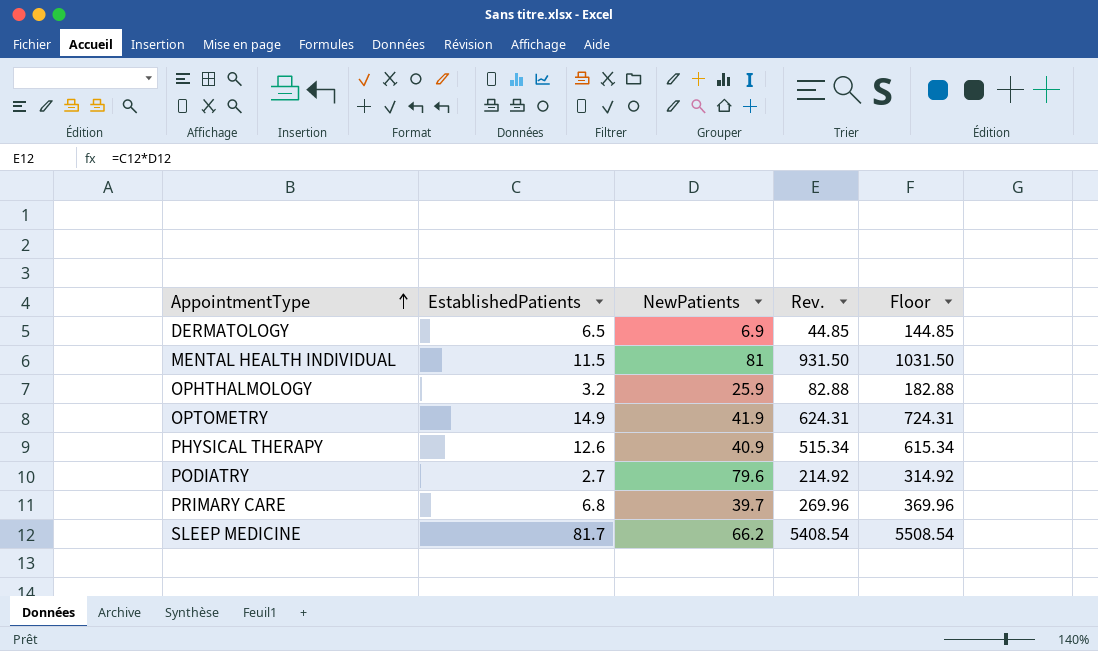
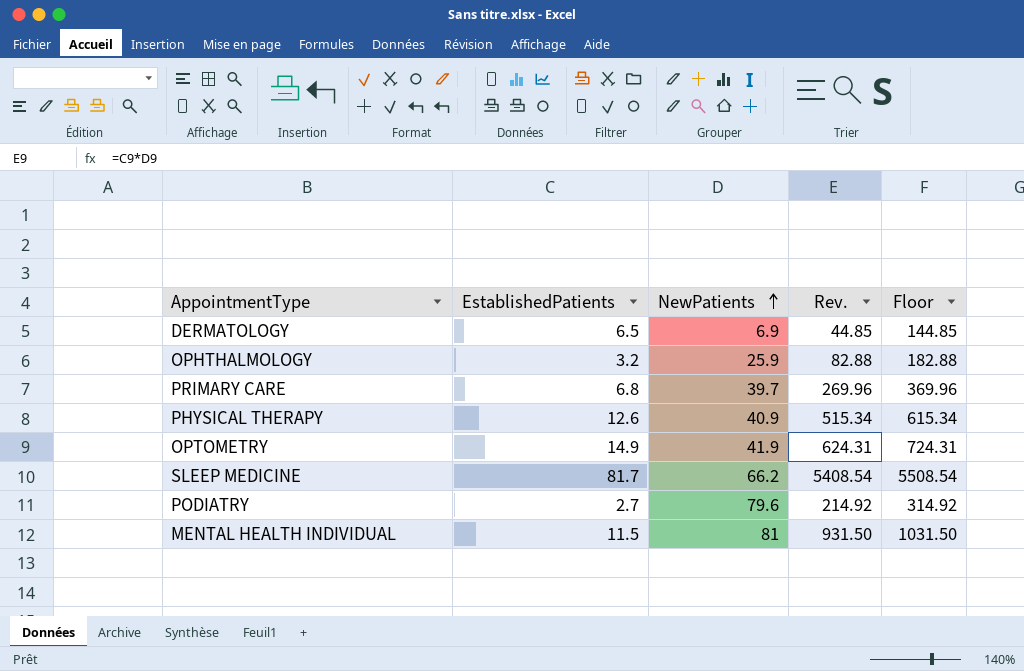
row order: AppointmentType ascending -> NewPatients ascending

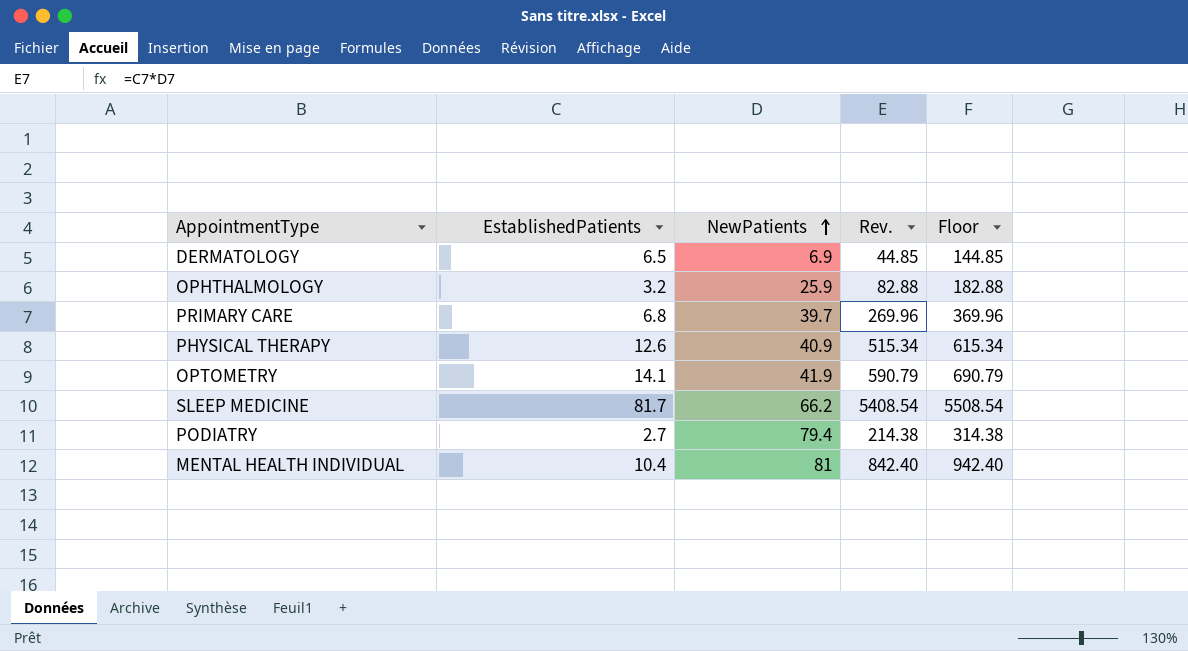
OPTOMETRY | EstablishedPatients: 14.9 -> 14.1
OPTOMETRY | Rev.: 624.31 -> 590.79
OPTOMETRY | Floor: 724.31 -> 690.79
PODIATRY | NewPatients: 79.6 -> 79.4
PODIATRY | Rev.: 214.92 -> 214.38
PODIATRY | Floor: 314.92 -> 314.38
MENTAL HEALTH INDIVIDUAL | EstablishedPatients: 11.5 -> 10.4
MENTAL HEALTH INDIVIDUAL | Rev.: 931.50 -> 842.40
MENTAL HEALTH INDIVIDUAL | Floor: 1031.50 -> 942.40

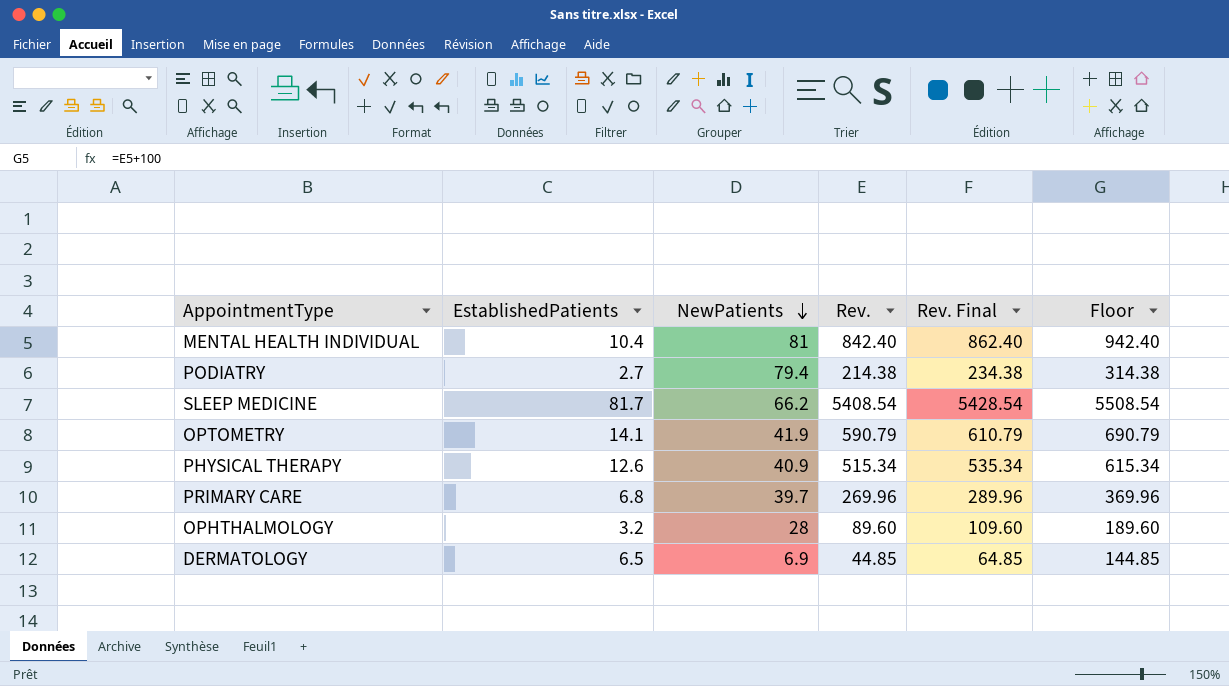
row order: NewPatients ascending -> NewPatients descending
column Rev. Final | formula: none -> [Rev.] + 20
OPHTHALMOLOGY | NewPatients: 25.9 -> 28
OPHTHALMOLOGY | Rev.: 82.88 -> 89.60
OPHTHALMOLOGY | Floor: 182.88 -> 189.60

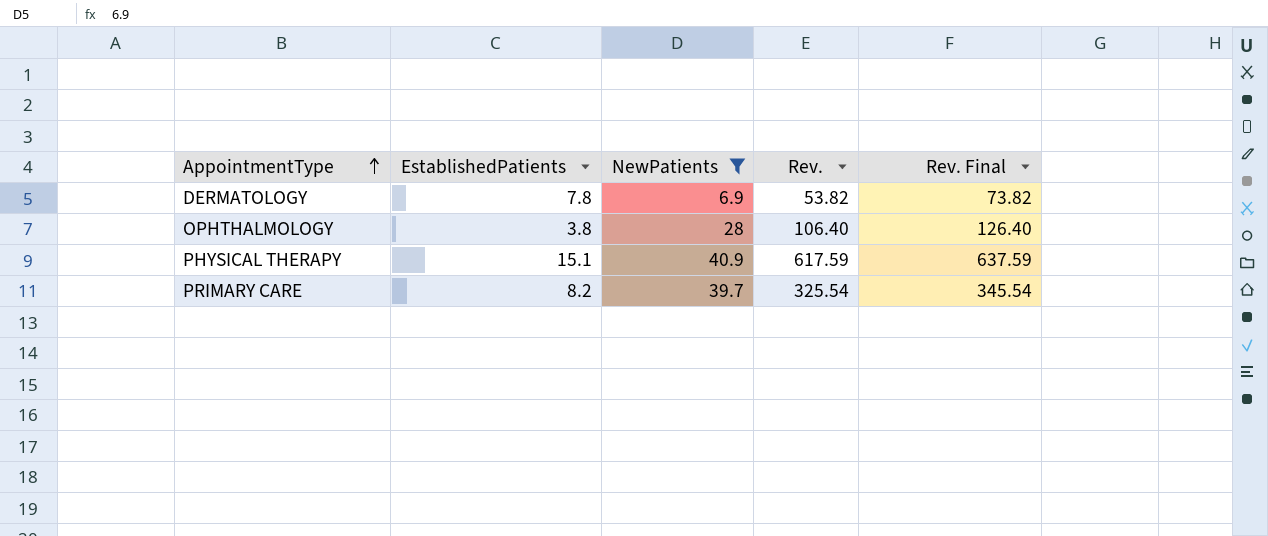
filter: none -> NewPatients <= 40.9
row order: NewPatients descending -> AppointmentType ascending
column Floor | formula: [Rev.] + 100 -> none
DERMATOLOGY | EstablishedPatients: 6.5 -> 7.8
DERMATOLOGY | Rev.: 44.85 -> 53.82
DERMATOLOGY | Rev. Final: 64.85 -> 73.82
OPHTHALMOLOGY | EstablishedPatients: 3.2 -> 3.8
OPHTHALMOLOGY | Rev.: 89.60 -> 106.40
OPHTHALMOLOGY | Rev. Final: 109.60 -> 126.40
PHYSICAL THERAPY | EstablishedPatients: 12.6 -> 15.1
PHYSICAL THERAPY | Rev.: 515.34 -> 617.59
PHYSICAL THERAPY | Rev. Final: 535.34 -> 637.59
PRIMARY CARE | EstablishedPatients: 6.8 -> 8.2
PRIMARY CARE | Rev.: 269.96 -> 325.54
PRIMARY CARE | Rev. Final: 289.96 -> 345.54

